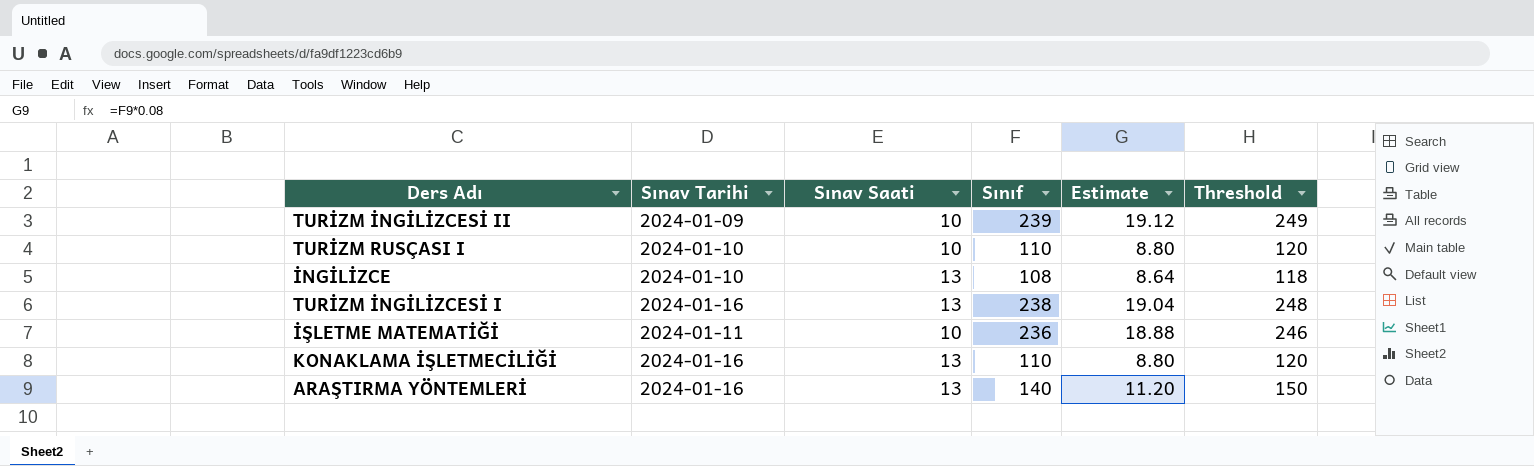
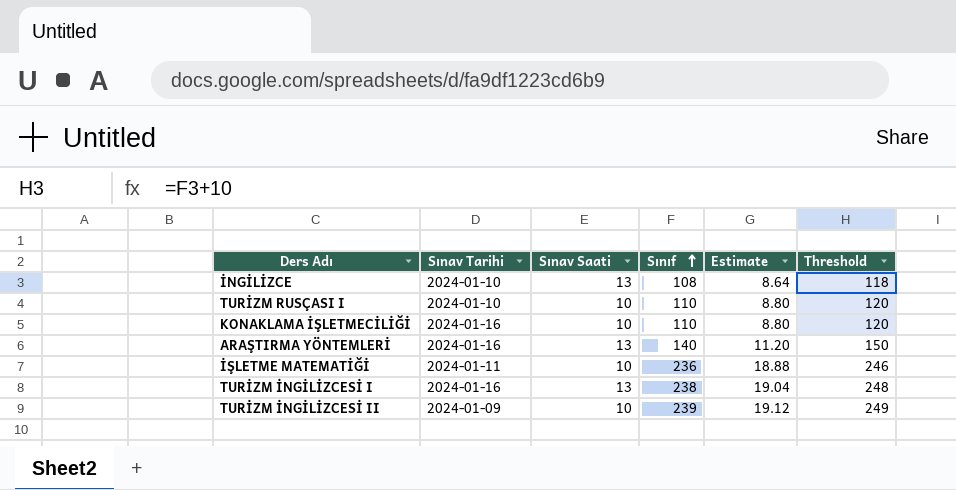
row order: none -> Sınıf ascending
KONAKLAMA İŞLETMECİLİĞİ | Sınav Saati: 13 -> 10

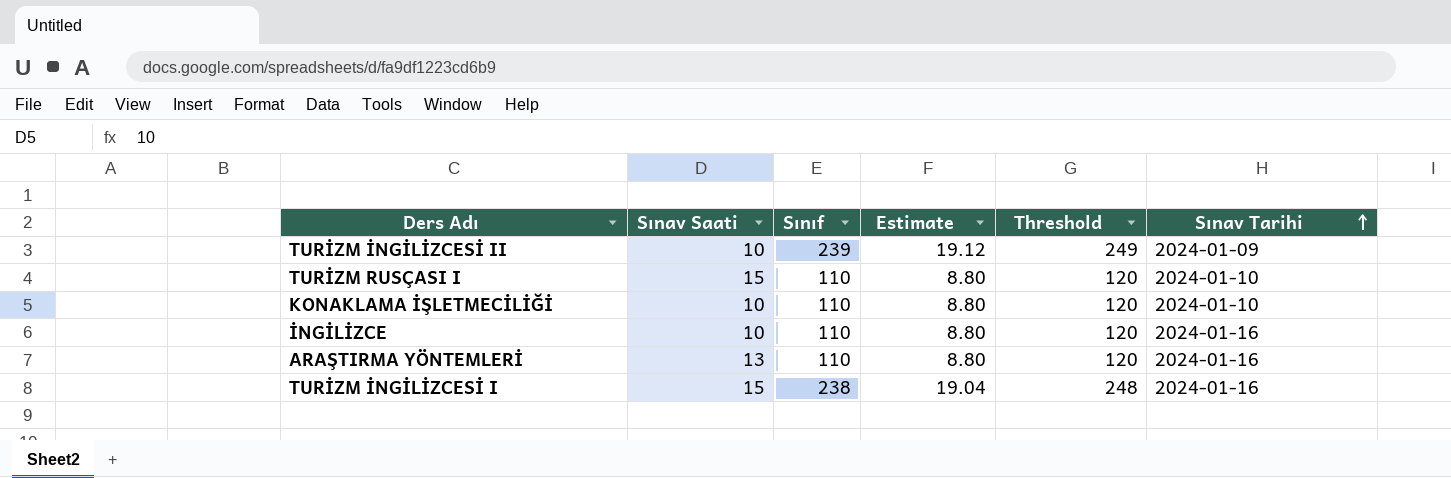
row order: Sınıf ascending -> Sınav Tarihi ascending
column Sınav Tarihi | position: 2 -> 6
row İŞLETME MATEMATİĞİ: 2024-01-11 | 10 | 236 | 18.88 | 246 -> none
TURİZM RUSÇASI I | Sınav Saati: 10 -> 15
KONAKLAMA İŞLETMECİLİĞİ | Sınav Tarihi: 2024-01-16 -> 2024-01-10
İNGİLİZCE | Sınav Saati: 13 -> 10
İNGİLİZCE | Sınıf: 108 -> 110
İNGİLİZCE | Estimate: 8.64 -> 8.80
İNGİLİZCE | Threshold: 118 -> 120
İNGİLİZCE | Sınav Tarihi: 2024-01-10 -> 2024-01-16
ARAŞTIRMA YÖNTEMLERİ | Sınıf: 140 -> 110
ARAŞTIRMA YÖNTEMLERİ | Estimate: 11.20 -> 8.80
ARAŞTIRMA YÖNTEMLERİ | Threshold: 150 -> 120
TURİZM İNGİLİZCESİ I | Sınav Saati: 13 -> 15

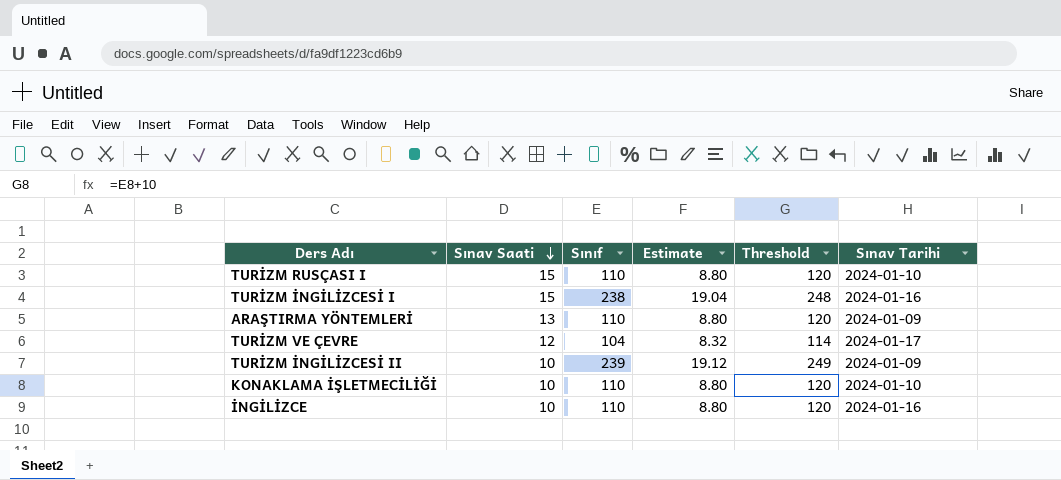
row order: Sınav Tarihi ascending -> Sınav Saati descending
ARAŞTIRMA YÖNTEMLERİ | Sınav Tarihi: 2024-01-16 -> 2024-01-09
row TURİZM VE ÇEVRE: none -> 12 | 104 | 8.32 | 114 | 2024-01-17

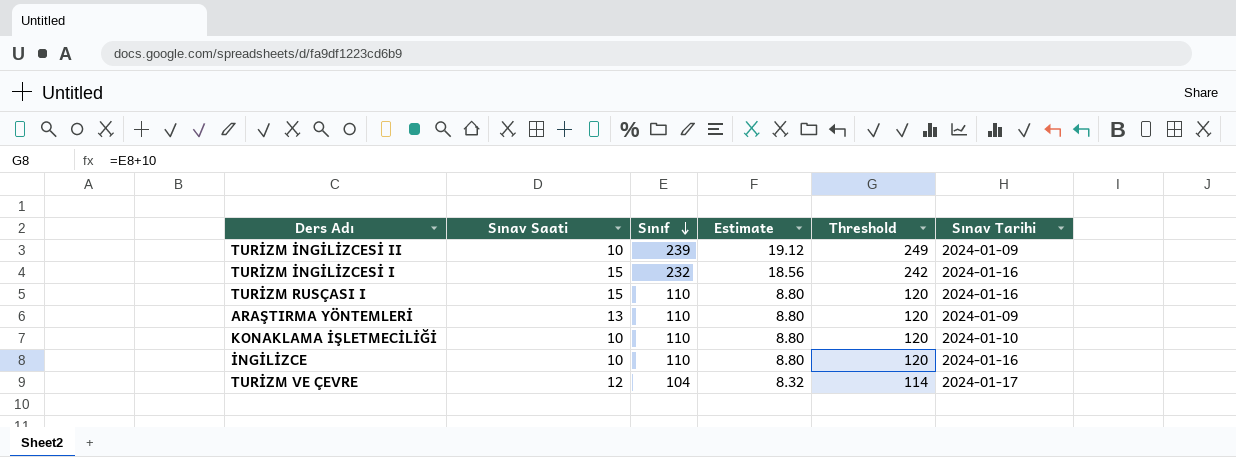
row order: Sınav Saati descending -> Sınıf descending
TURİZM İNGİLİZCESİ I | Sınıf: 238 -> 232
TURİZM İNGİLİZCESİ I | Estimate: 19.04 -> 18.56
TURİZM İNGİLİZCESİ I | Threshold: 248 -> 242
TURİZM RUSÇASI I | Sınav Tarihi: 2024-01-10 -> 2024-01-16

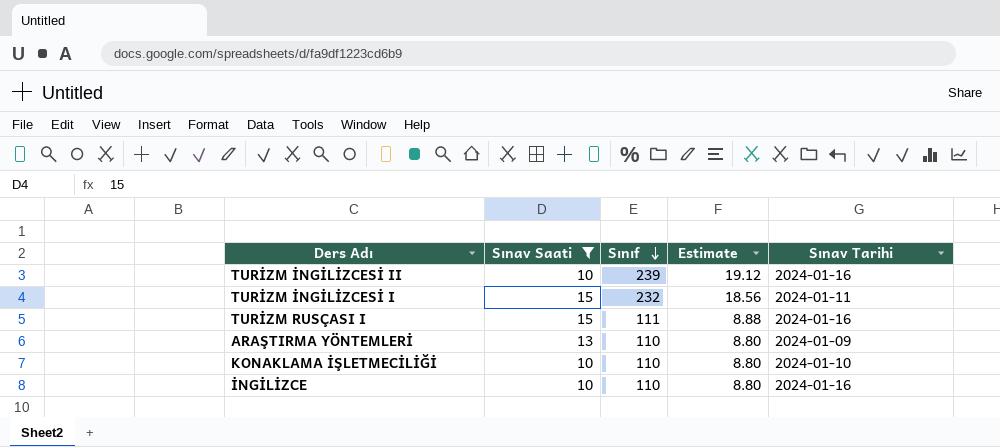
filter: none -> Sınav Saati != 12
column Threshold | formula: [Sınıf] + 10 -> none
TURİZM İNGİLİZCESİ II | Sınav Tarihi: 2024-01-09 -> 2024-01-16
TURİZM İNGİLİZCESİ I | Sınav Tarihi: 2024-01-16 -> 2024-01-11
TURİZM RUSÇASI I | Sınıf: 110 -> 111
TURİZM RUSÇASI I | Estimate: 8.80 -> 8.88

